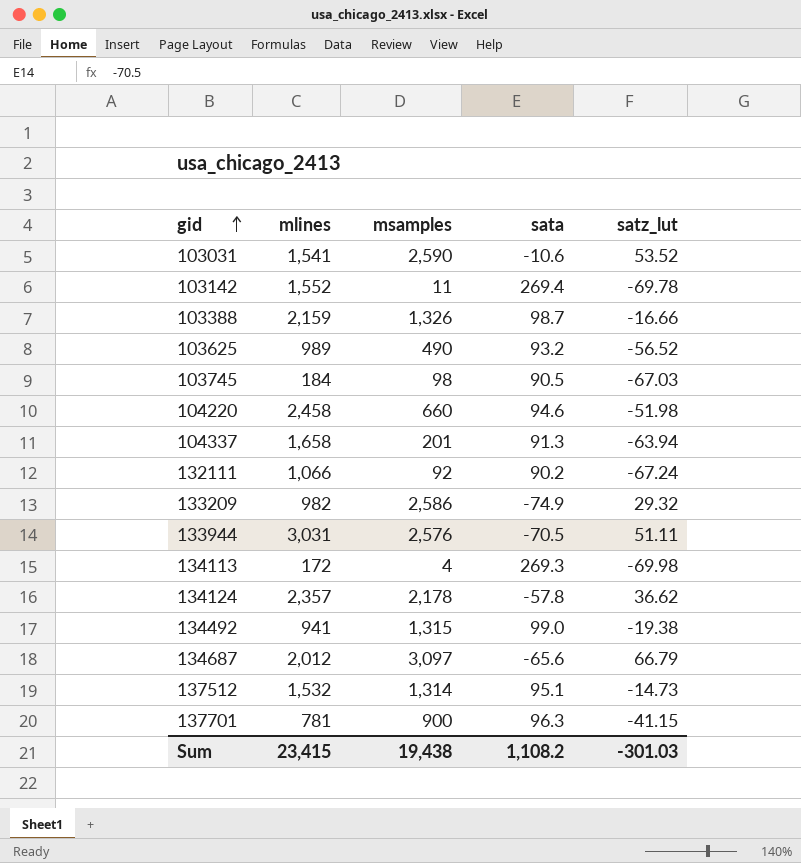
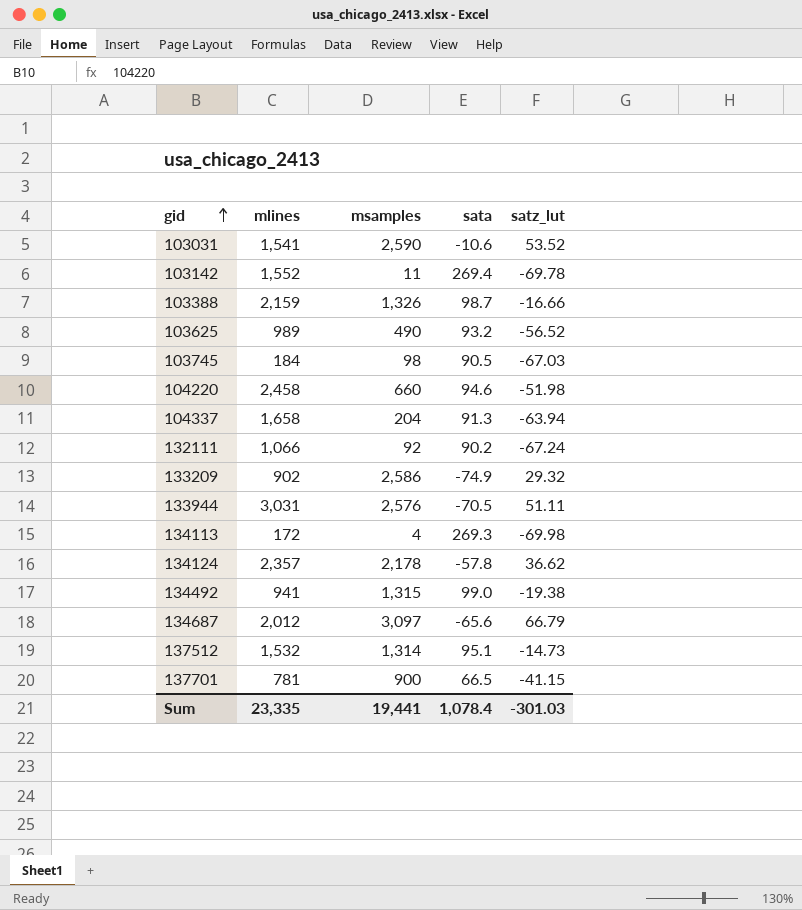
104337 | msamples: 201 -> 204
133209 | mlines: 982 -> 902
137701 | sata: 96.3 -> 66.5
Sum | mlines: 23,415 -> 23,335
Sum | msamples: 19,438 -> 19,441
Sum | sata: 1,108.2 -> 1,078.4

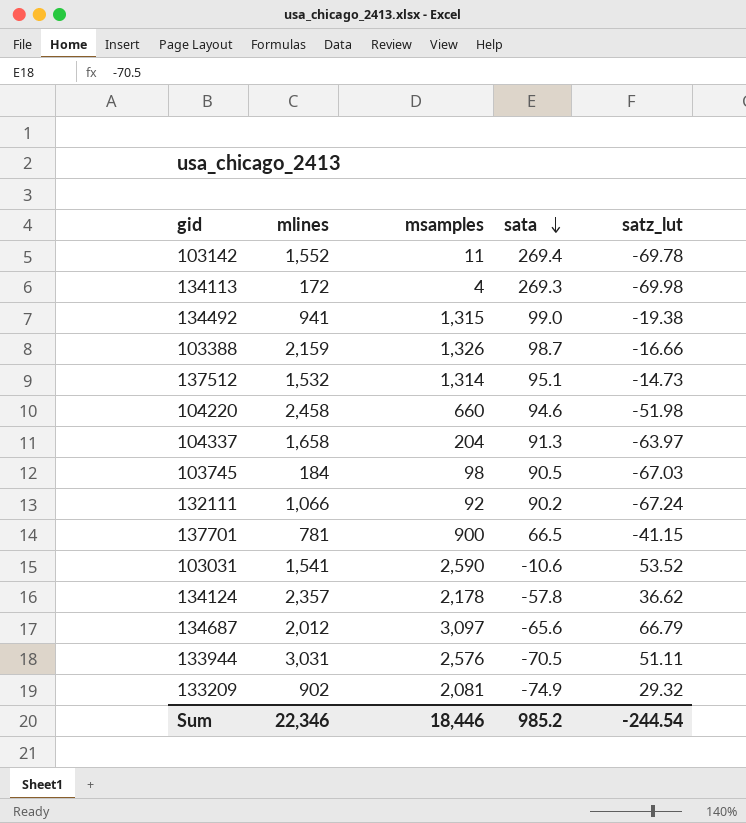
row order: gid ascending -> sata descending
row 103625: 989 | 490 | 93.2 | -56.52 -> none
104337 | satz_lut: -63.94 -> -63.97
133209 | msamples: 2,586 -> 2,081
Sum | mlines: 23,335 -> 22,346
Sum | msamples: 19,441 -> 18,446
Sum | sata: 1,078.4 -> 985.2
Sum | satz_lut: -301.03 -> -244.54

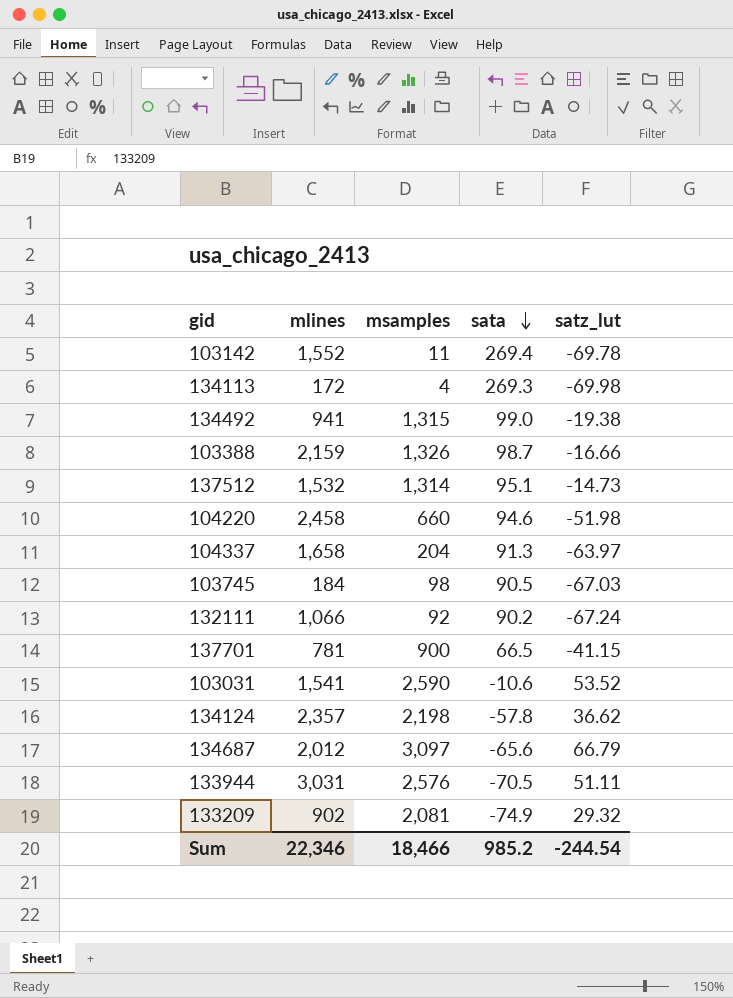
134124 | msamples: 2,178 -> 2,198
Sum | msamples: 18,446 -> 18,466

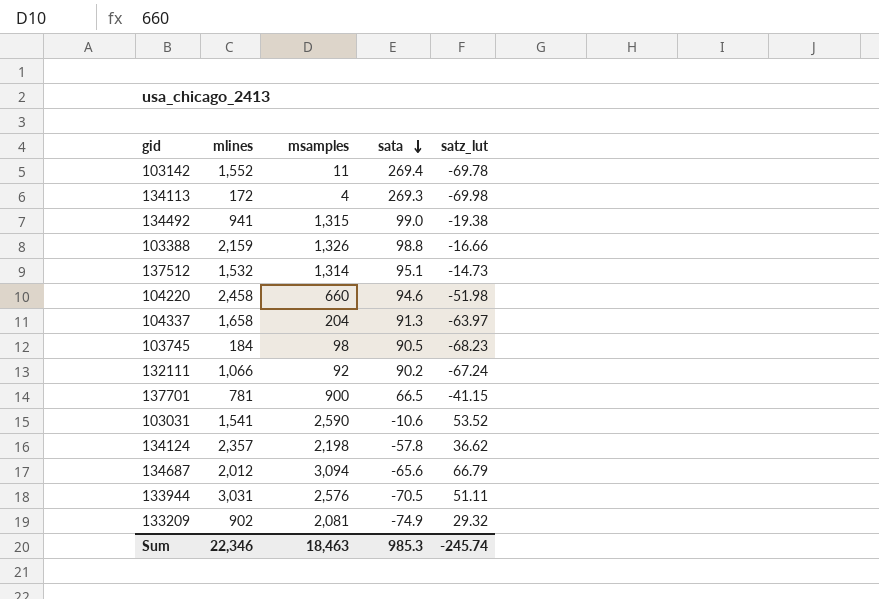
103388 | sata: 98.7 -> 98.8
103745 | satz_lut: -67.03 -> -68.23
134687 | msamples: 3,097 -> 3,094
Sum | msamples: 18,466 -> 18,463
Sum | sata: 985.2 -> 985.3
Sum | satz_lut: -244.54 -> -245.74

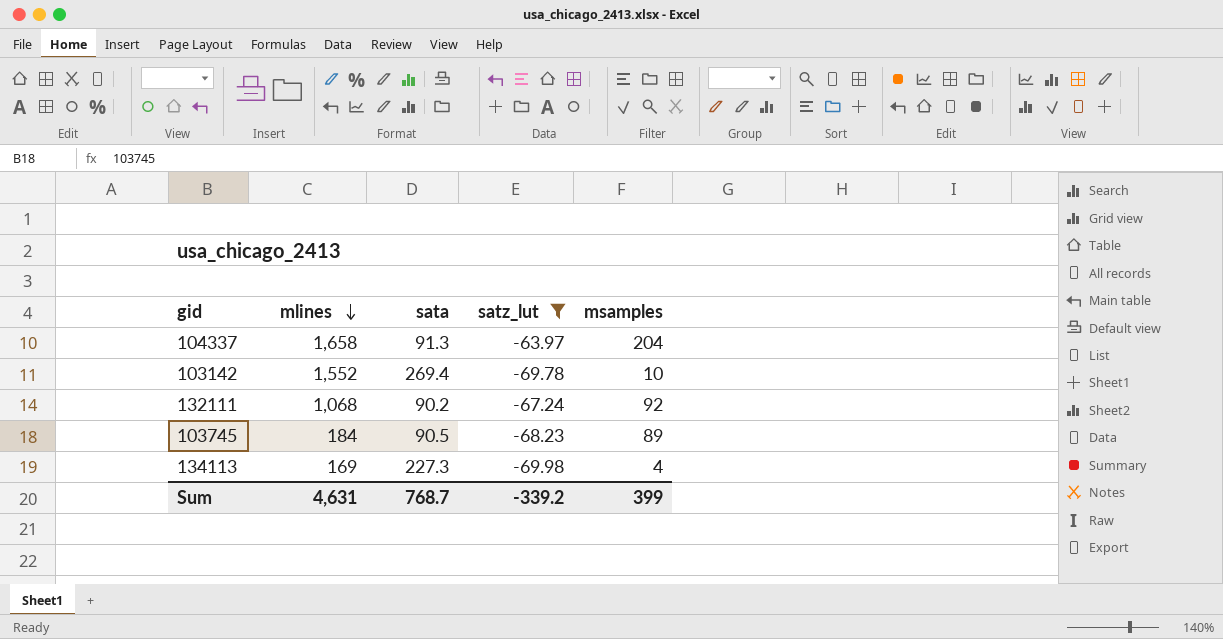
filter: none -> satz_lut <= -63.97
row order: sata descending -> mlines descending
column msamples | position: 3 -> 5
103142 | msamples: 11 -> 10
132111 | mlines: 1,066 -> 1,068
103745 | msamples: 98 -> 89
134113 | mlines: 172 -> 169
134113 | sata: 269.3 -> 227.3
Sum | mlines: 22,346 -> 4,631
Sum | sata: 985.3 -> 768.7
Sum | satz_lut: -245.74 -> -339.2
Sum | msamples: 18,463 -> 399

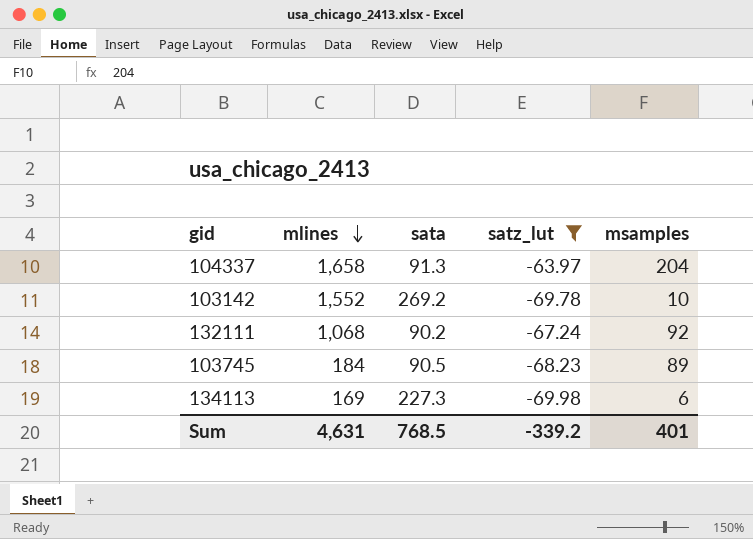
103142 | sata: 269.4 -> 269.2
134113 | msamples: 4 -> 6
Sum | sata: 768.7 -> 768.5
Sum | msamples: 399 -> 401

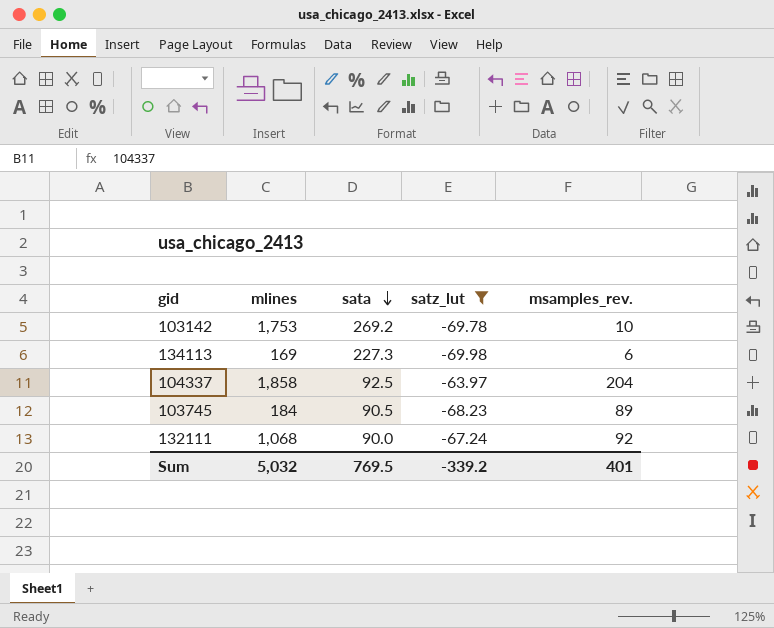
row order: mlines descending -> sata descending
column name: msamples -> msamples_rev.
103142 | mlines: 1,552 -> 1,753
104337 | mlines: 1,658 -> 1,858
104337 | sata: 91.3 -> 92.5
132111 | sata: 90.2 -> 90.0
Sum | mlines: 4,631 -> 5,032
Sum | sata: 768.5 -> 769.5

